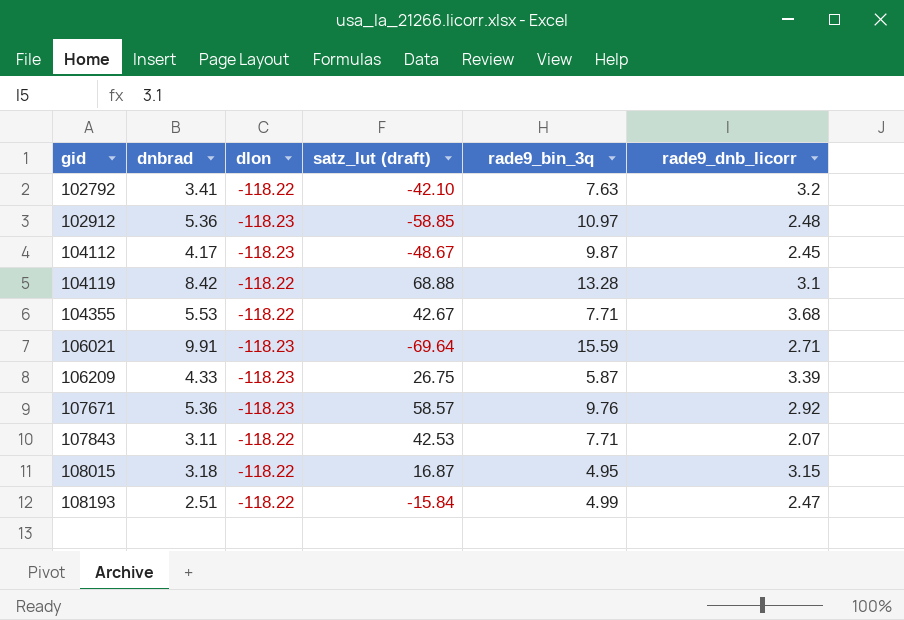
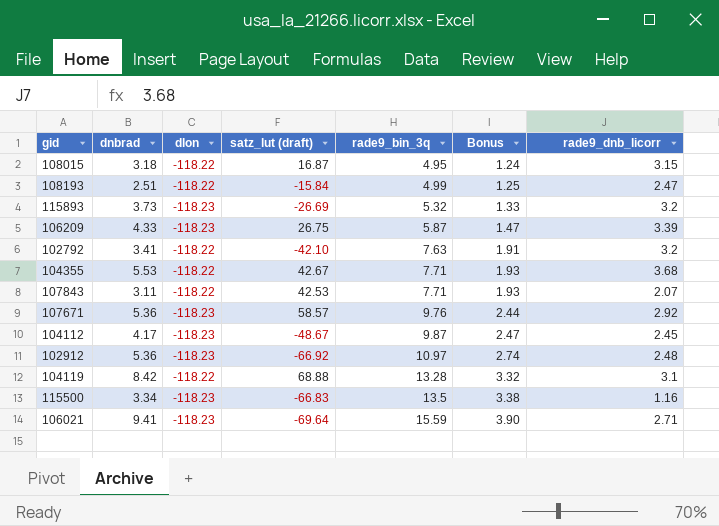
row order: gid ascending -> rade9_bin_3q ascending
column Bonus | formula: none -> [rade9_bin_3q] * 0.25
row 115893: none -> 3.73 | -118.23 | -26.69 | 5.32 | 1.33 | 3.2
102912 | satz_lut (draft): -58.85 -> -66.92
row 115500: none -> 3.34 | -118.23 | -66.83 | 13.5 | 3.38 | 1.16
106021 | dnbrad: 9.91 -> 9.41

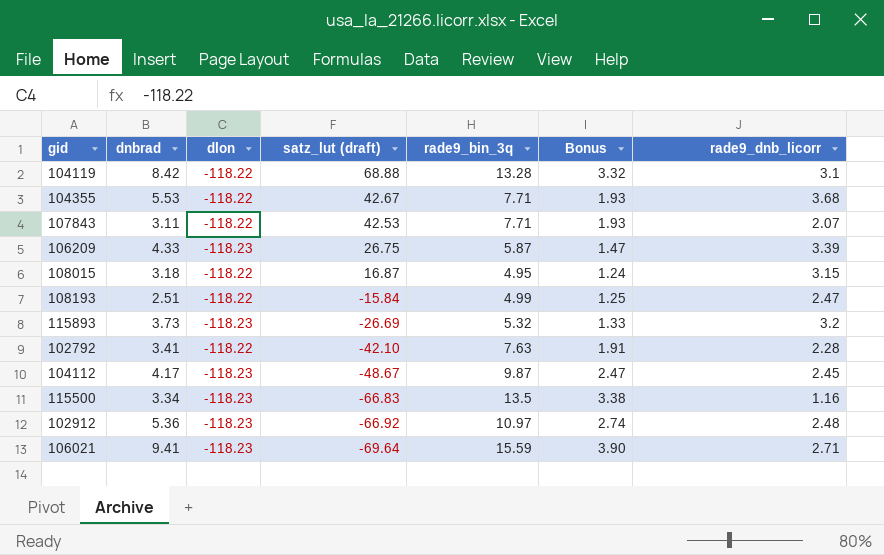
row order: rade9_bin_3q ascending -> satz_lut (draft) descending
row 107671: 5.36 | -118.23 | 58.57 | 9.76 | 2.44 | 2.92 -> none
102792 | rade9_dnb_licorr: 3.2 -> 2.28

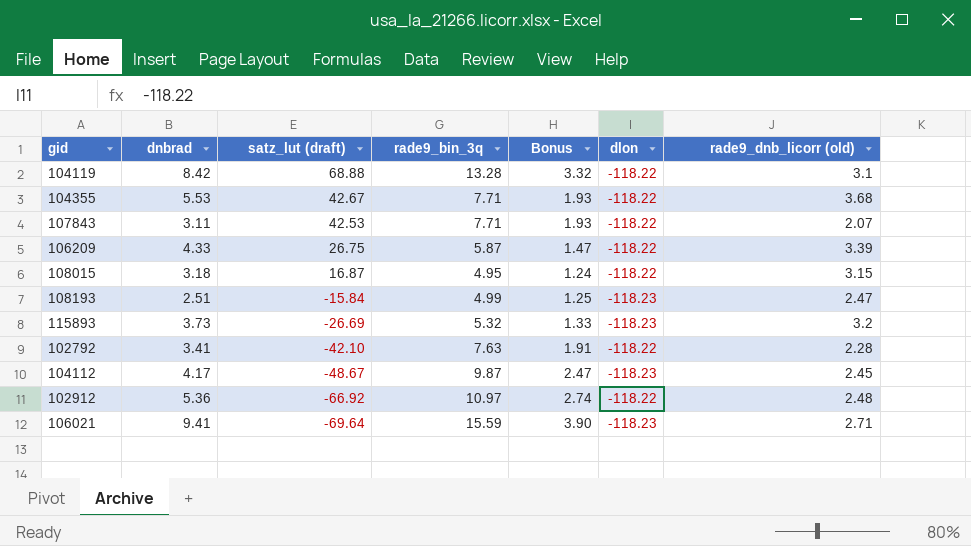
column dlon | position: 3 -> 6
column name: rade9_dnb_licorr -> rade9_dnb_licorr (old)
row 115500: 3.34 | -118.23 | -66.83 | 13.5 | 3.38 | 1.16 -> none
106209 | dlon: -118.23 -> -118.22
108193 | dlon: -118.22 -> -118.23
102912 | dlon: -118.23 -> -118.22

